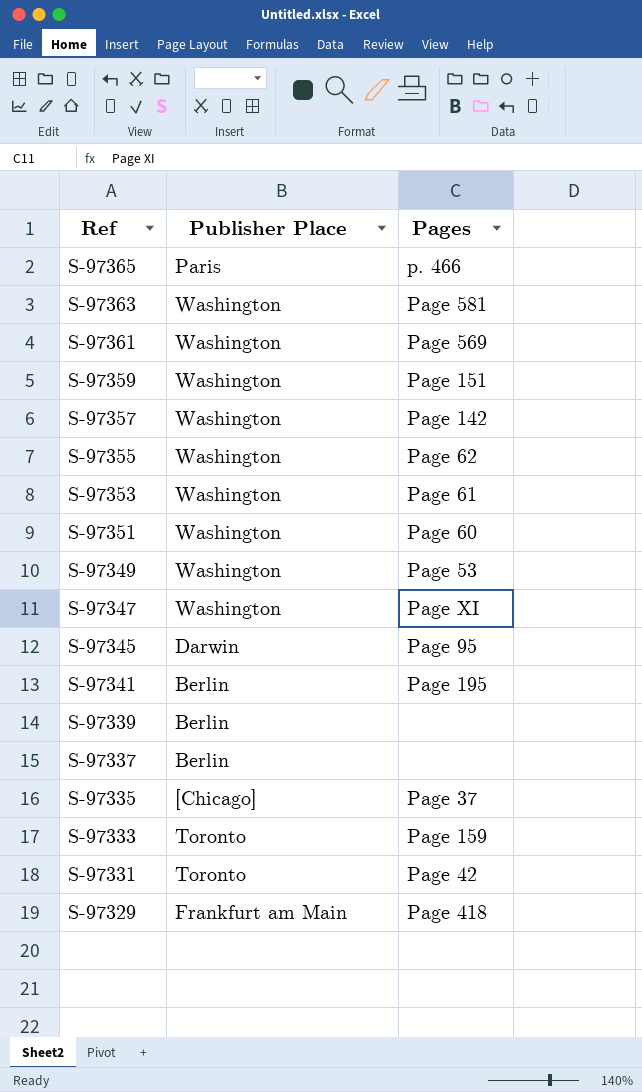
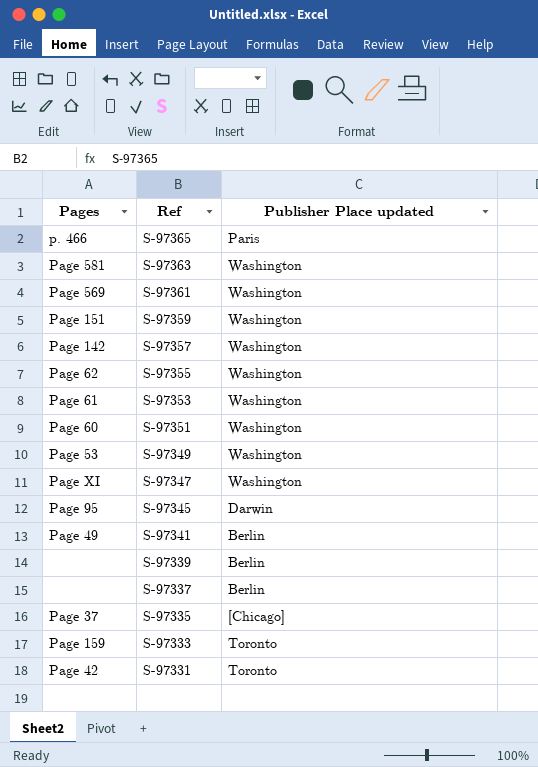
column Pages | position: 3 -> 1
column name: Publisher Place -> Publisher Place updated
row S-97329: Frankfurt am Main | Page 418 -> none
S-97341 | Pages: Page 195 -> Page 49

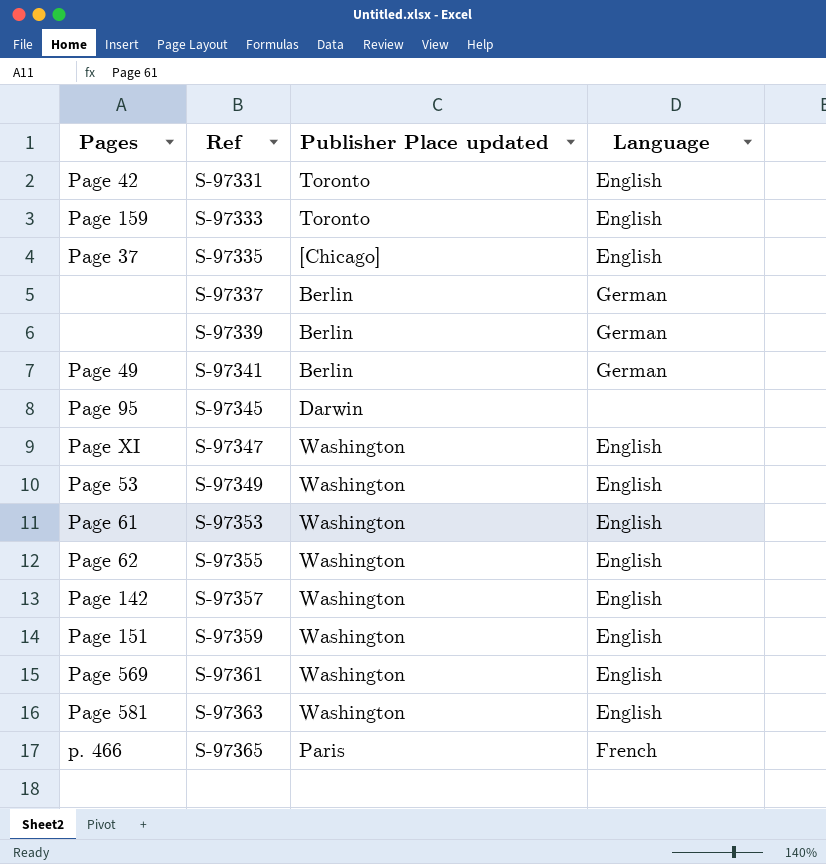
row order: Ref descending -> Ref ascending
column Language | position: none -> 4
row S-97351: Page 60 | Washington -> none

